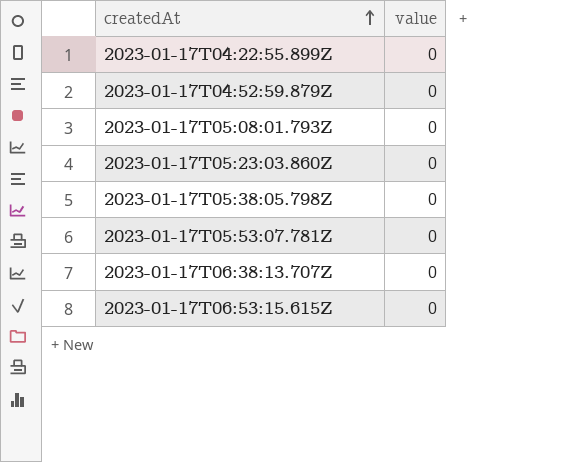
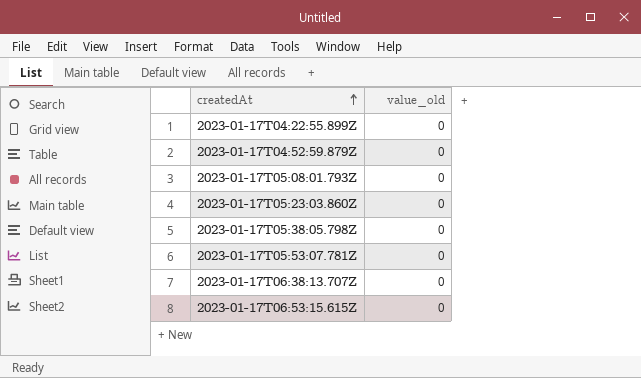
column name: value -> value_old

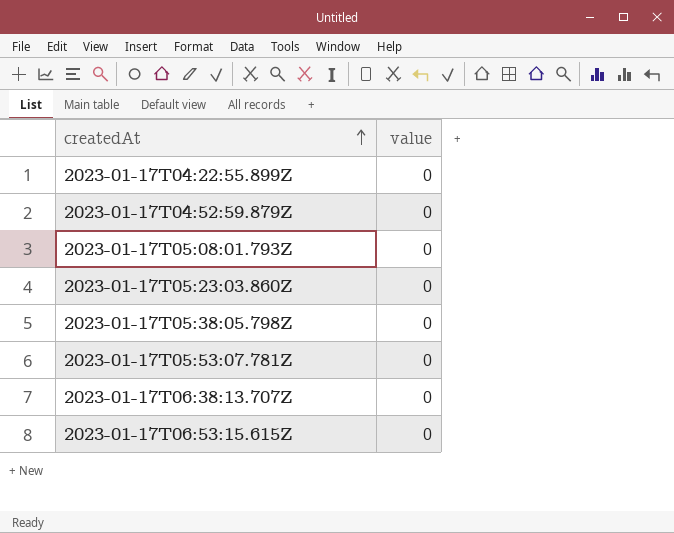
column name: value_old -> value

